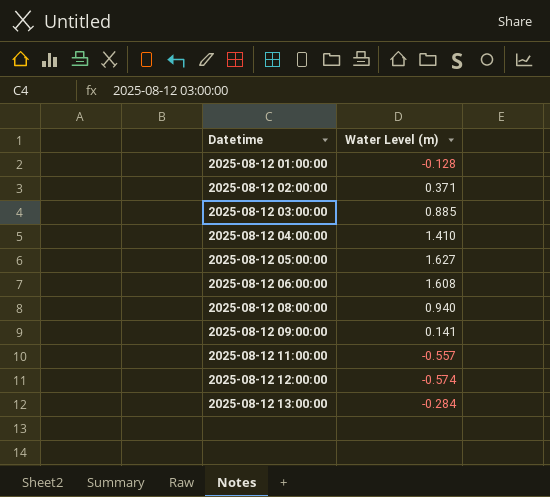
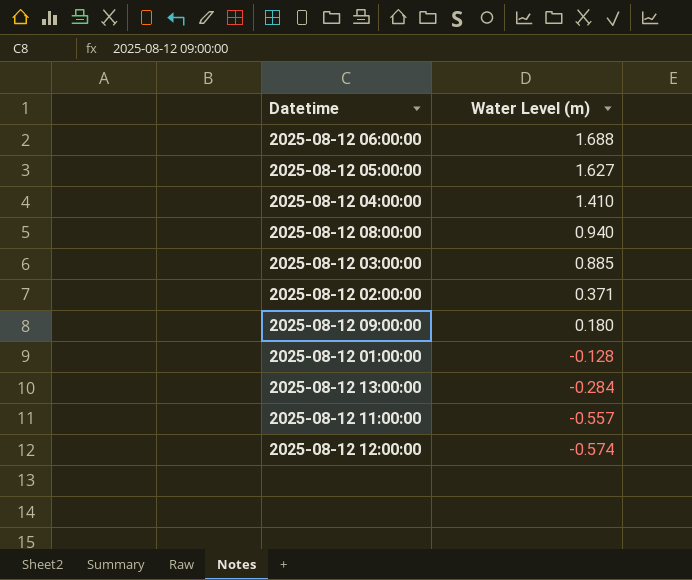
row order: Datetime ascending -> Water Level (m) descending
2025-08-12 06:00:00 | Water Level (m): 1.608 -> 1.688
2025-08-12 09:00:00 | Water Level (m): 0.141 -> 0.180

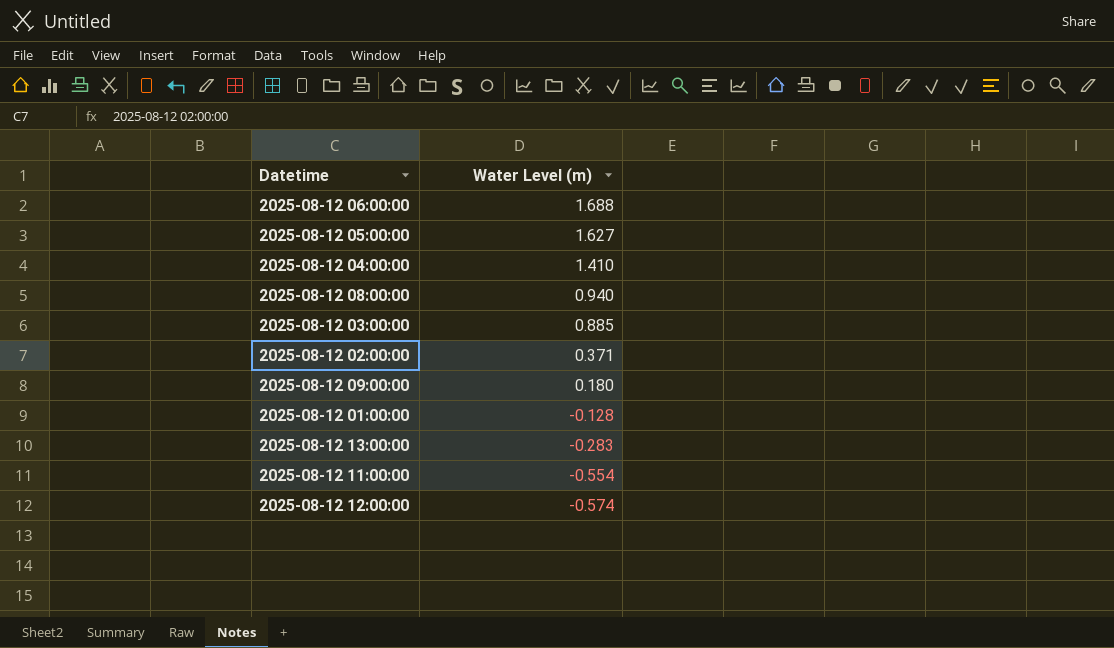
2025-08-12 13:00:00 | Water Level (m): -0.284 -> -0.283
2025-08-12 11:00:00 | Water Level (m): -0.557 -> -0.554

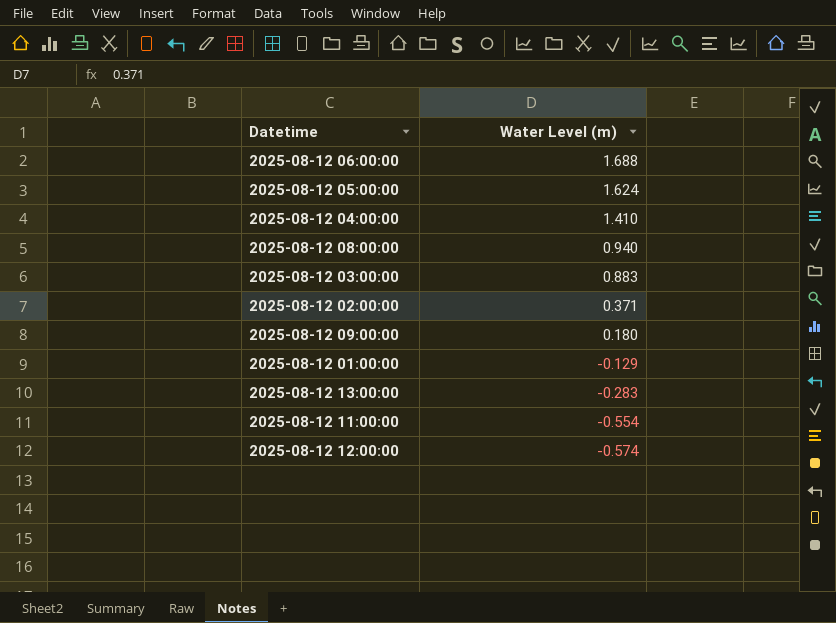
2025-08-12 05:00:00 | Water Level (m): 1.627 -> 1.624
2025-08-12 03:00:00 | Water Level (m): 0.885 -> 0.883
2025-08-12 01:00:00 | Water Level (m): -0.128 -> -0.129

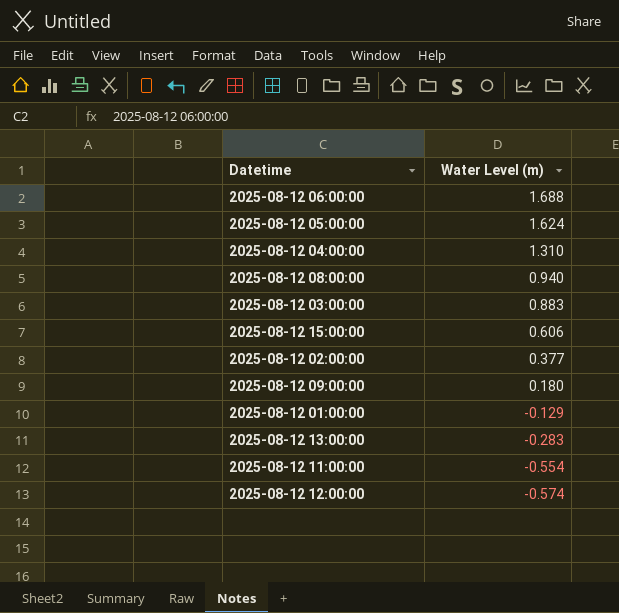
2025-08-12 04:00:00 | Water Level (m): 1.410 -> 1.310
row 2025-08-12 15:00:00: none -> 0.606
2025-08-12 02:00:00 | Water Level (m): 0.371 -> 0.377

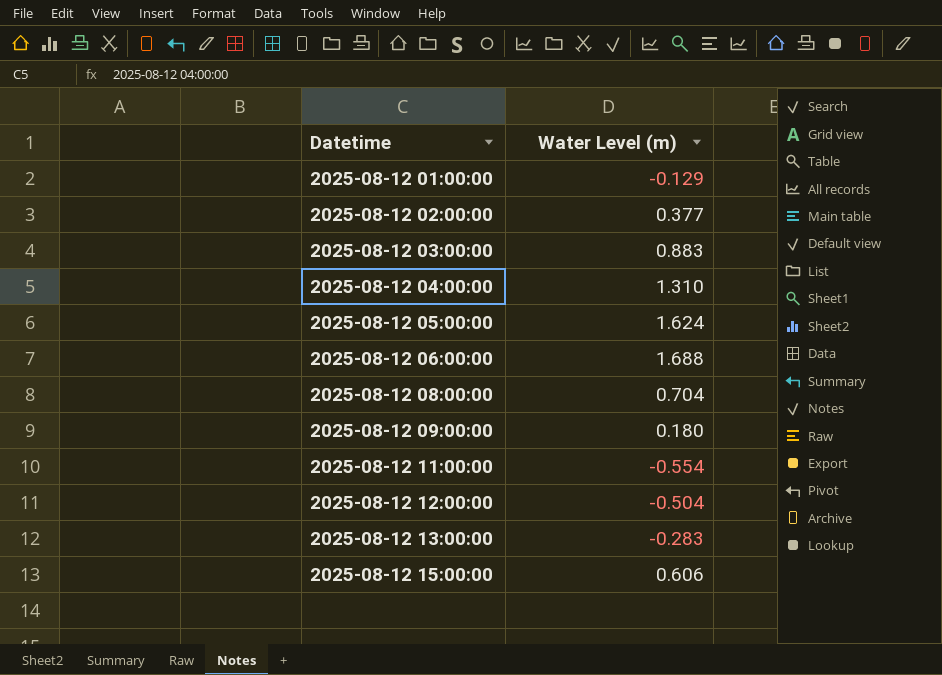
row order: Water Level (m) descending -> Datetime ascending
2025-08-12 08:00:00 | Water Level (m): 0.940 -> 0.704
2025-08-12 12:00:00 | Water Level (m): -0.574 -> -0.504

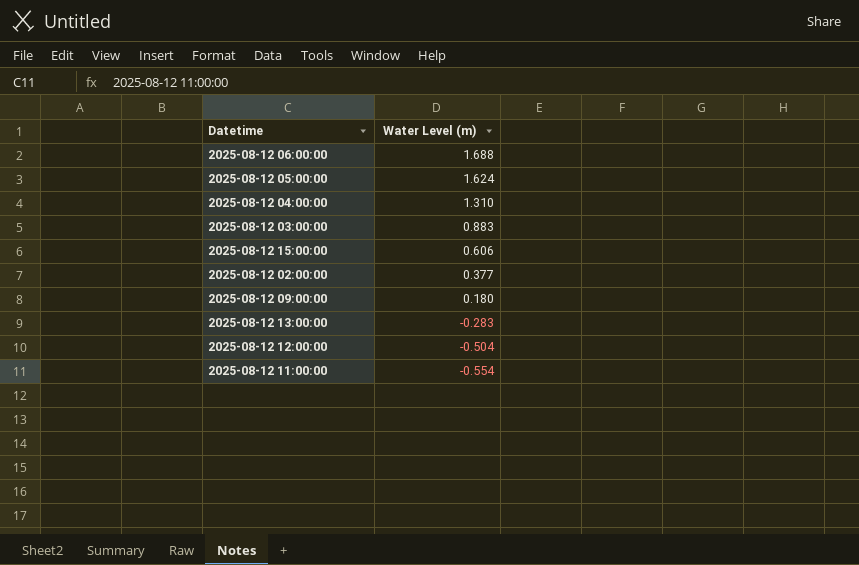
row order: Datetime ascending -> Water Level (m) descending
row 2025-08-12 01:00:00: -0.129 -> none
row 2025-08-12 08:00:00: 0.704 -> none

